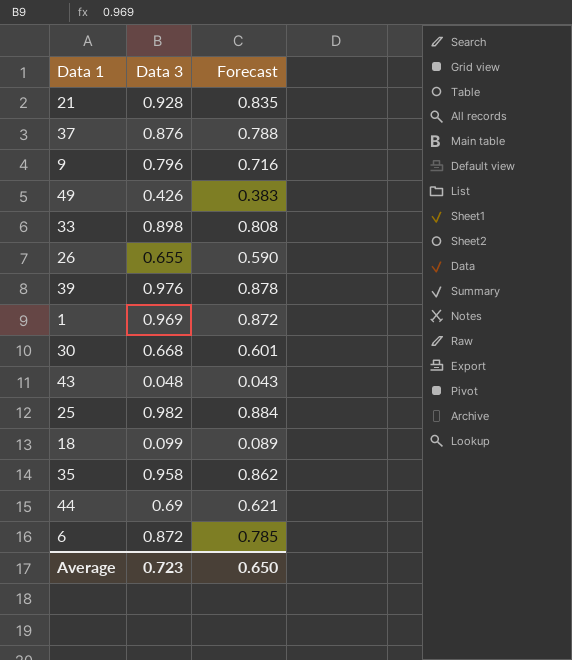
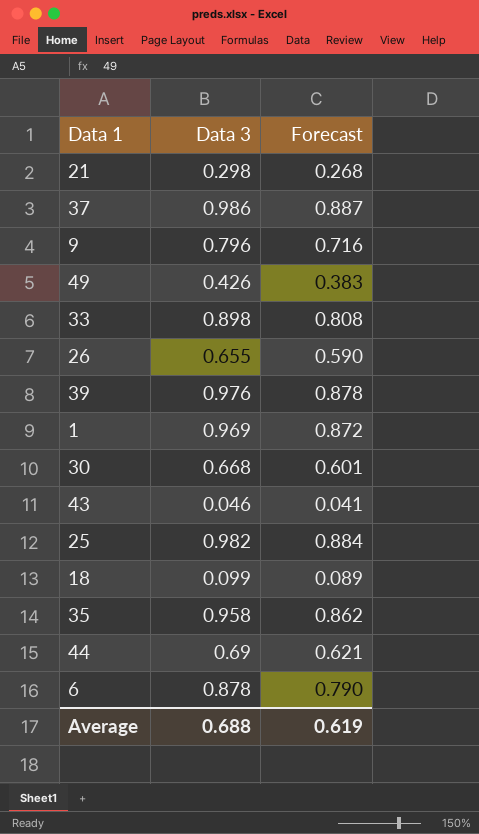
21 | Data 3: 0.928 -> 0.298
21 | Forecast: 0.835 -> 0.268
37 | Data 3: 0.876 -> 0.986
37 | Forecast: 0.788 -> 0.887
43 | Data 3: 0.048 -> 0.046
43 | Forecast: 0.043 -> 0.041
6 | Data 3: 0.872 -> 0.878
6 | Forecast: 0.785 -> 0.790
Average | Data 3: 0.723 -> 0.688
Average | Forecast: 0.650 -> 0.619

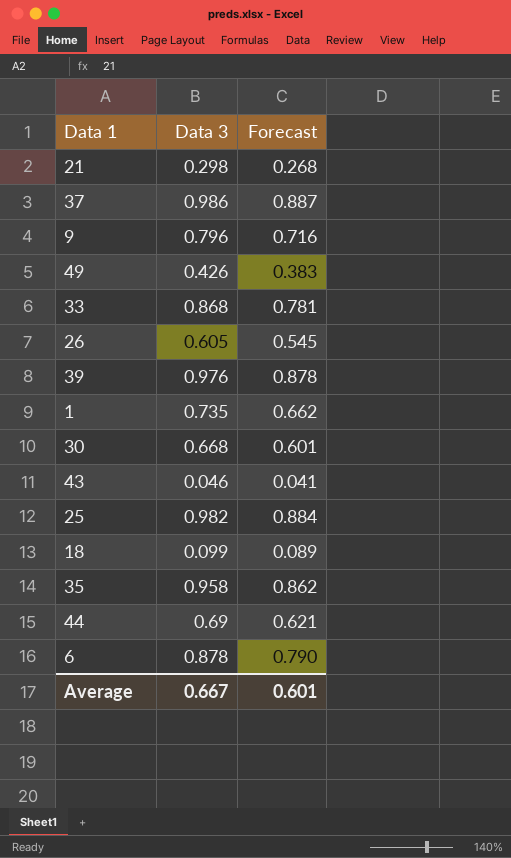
33 | Data 3: 0.898 -> 0.868
33 | Forecast: 0.808 -> 0.781
26 | Data 3: 0.655 -> 0.605
26 | Forecast: 0.590 -> 0.545
1 | Data 3: 0.969 -> 0.735
1 | Forecast: 0.872 -> 0.662
Average | Data 3: 0.688 -> 0.667
Average | Forecast: 0.619 -> 0.601

